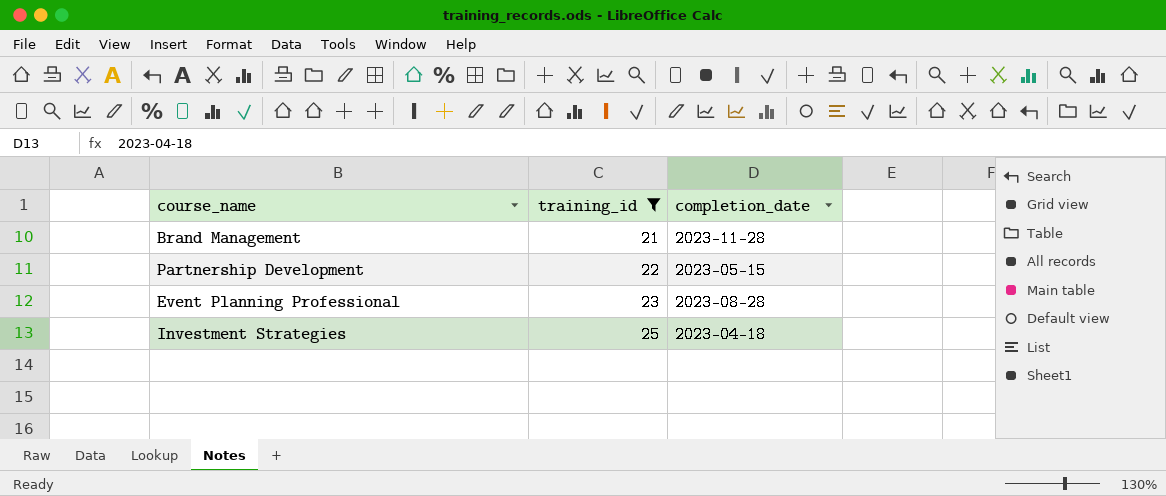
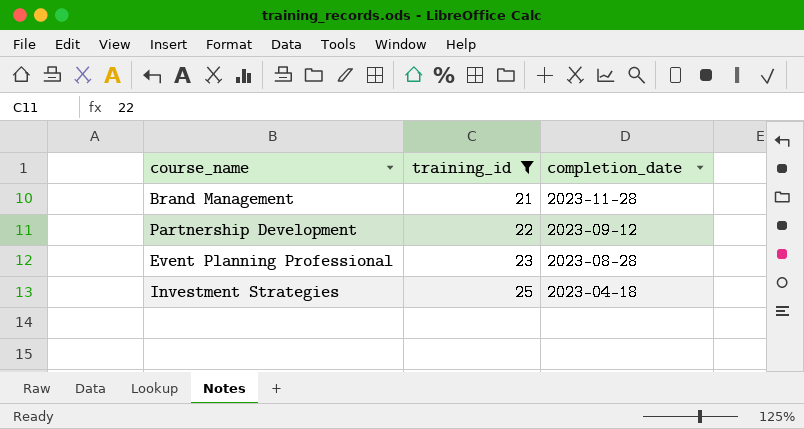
Partnership Development | completion_date: 2023-05-15 -> 2023-09-12

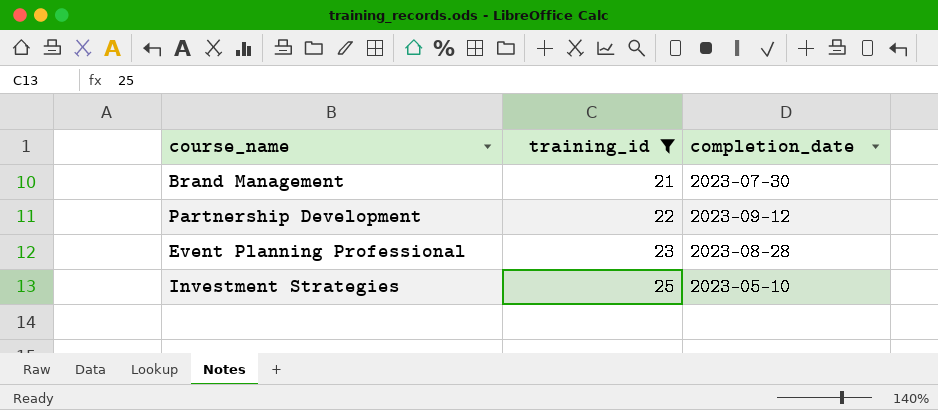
Brand Management | completion_date: 2023-11-28 -> 2023-07-30
Investment Strategies | completion_date: 2023-04-18 -> 2023-05-10

